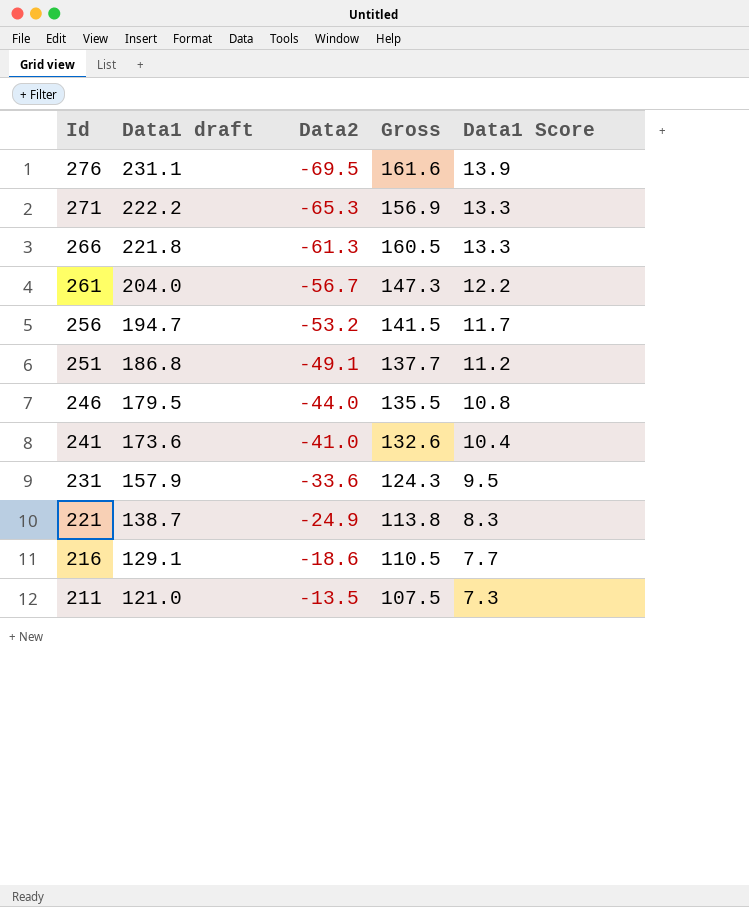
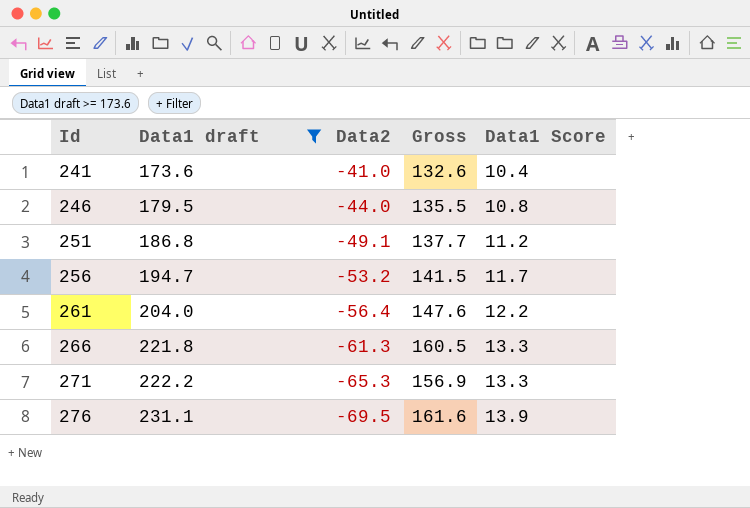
filter: none -> Data1 draft >= 173.6
row order: Id descending -> Id ascending
261 | Data2: -56.7 -> -56.4
261 | Gross: 147.3 -> 147.6

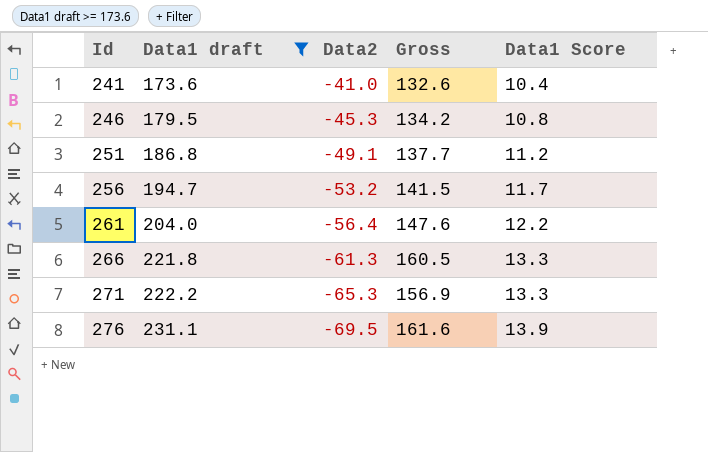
246 | Data2: -44.0 -> -45.3
246 | Gross: 135.5 -> 134.2

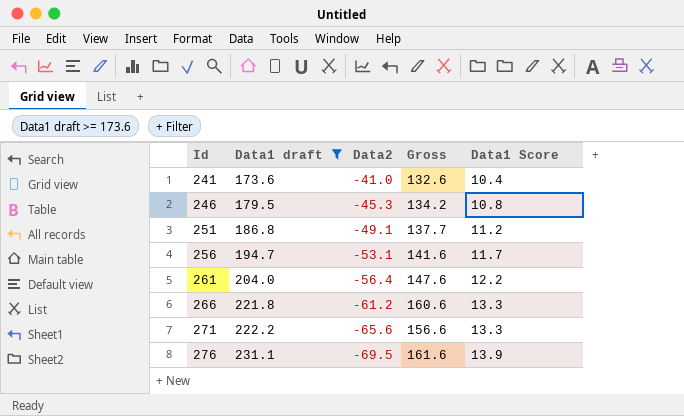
256 | Data2: -53.2 -> -53.1
256 | Gross: 141.5 -> 141.6
266 | Data2: -61.3 -> -61.2
266 | Gross: 160.5 -> 160.6
271 | Data2: -65.3 -> -65.6
271 | Gross: 156.9 -> 156.6

